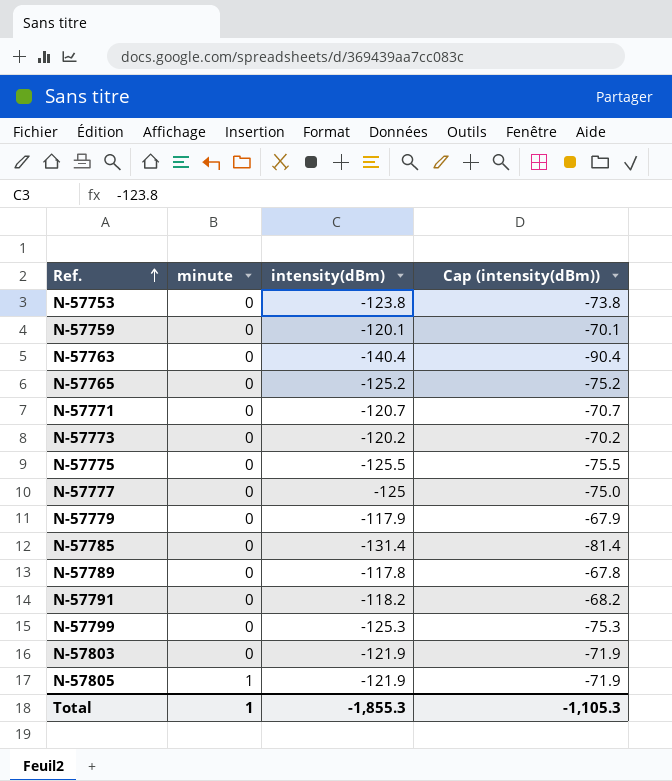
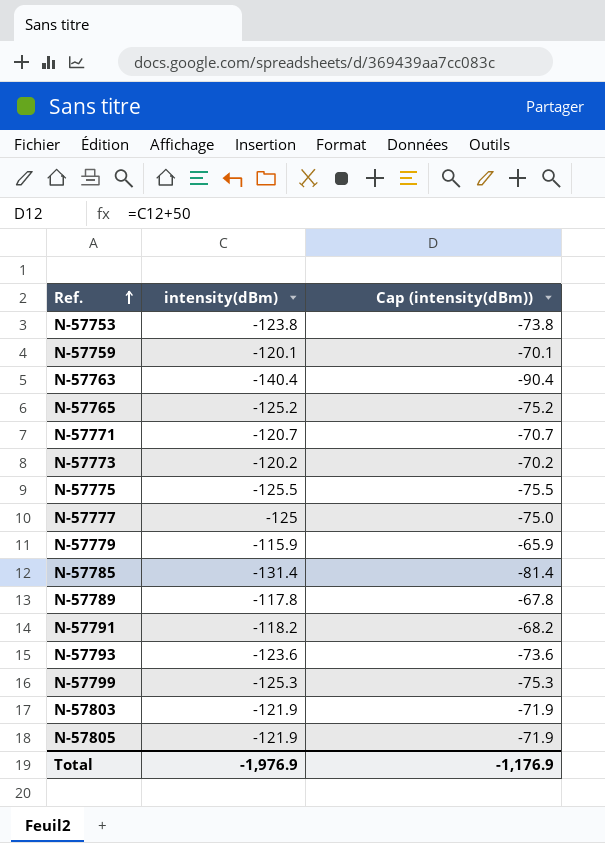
column minute | position: 2 -> none
N-57779 | intensity(dBm): -117.9 -> -115.9
N-57779 | Cap (intensity(dBm)): -67.9 -> -65.9
row N-57793: none -> -123.6 | -73.6
Total | intensity(dBm): -1,855.3 -> -1,976.9
Total | Cap (intensity(dBm)): -1,105.3 -> -1,176.9

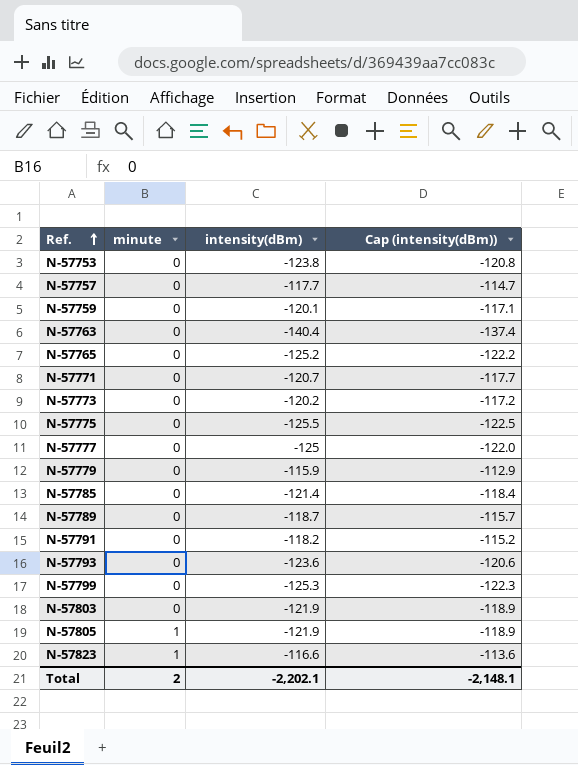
column minute | position: none -> 2
column Cap (intensity(dBm)) | formula: [intensity(dBm)] + 50 -> [intensity(dBm)] + 3
row N-57757: none -> 0 | -117.7 | -114.7
N-57785 | intensity(dBm): -131.4 -> -121.4
N-57789 | intensity(dBm): -117.8 -> -118.7
row N-57823: none -> 1 | -116.6 | -113.6
Total | intensity(dBm): -1,976.9 -> -2,202.1
Total | Cap (intensity(dBm)): -1,176.9 -> -2,148.1

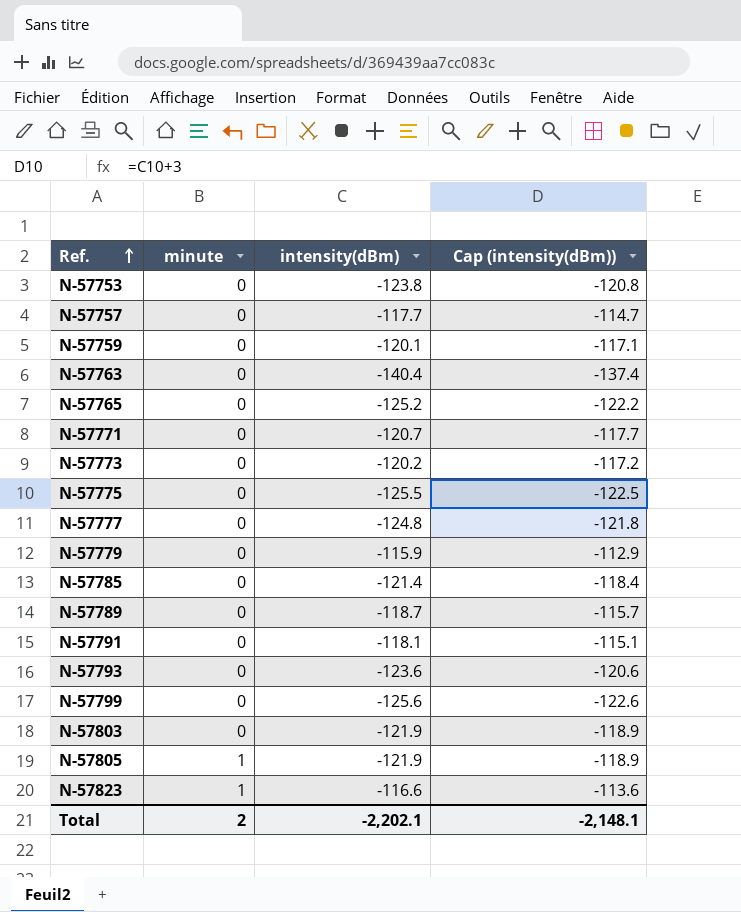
N-57777 | intensity(dBm): -125 -> -124.8
N-57777 | Cap (intensity(dBm)): -122.0 -> -121.8
N-57791 | intensity(dBm): -118.2 -> -118.1
N-57791 | Cap (intensity(dBm)): -115.2 -> -115.1
N-57799 | intensity(dBm): -125.3 -> -125.6
N-57799 | Cap (intensity(dBm)): -122.3 -> -122.6

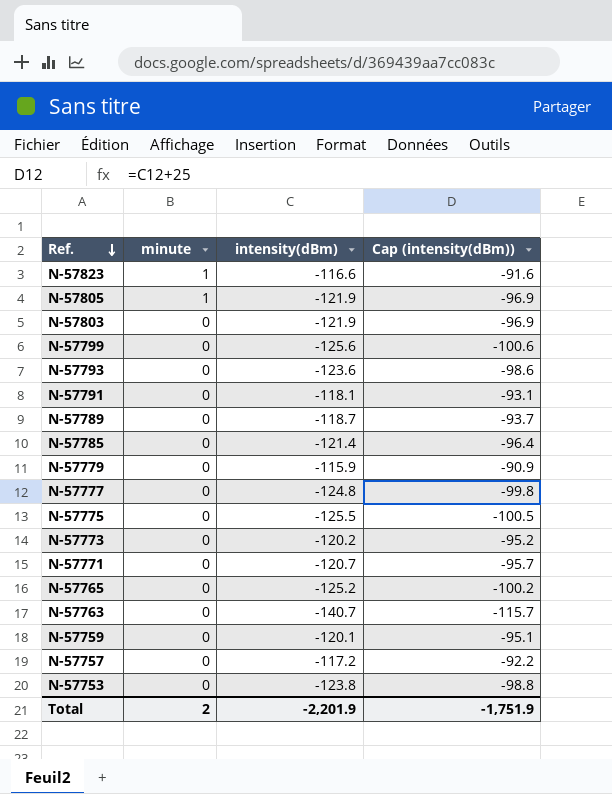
row order: Ref. ascending -> Ref. descending
column Cap (intensity(dBm)) | formula: [intensity(dBm)] + 3 -> [intensity(dBm)] + 25
N-57763 | intensity(dBm): -140.4 -> -140.7
N-57757 | intensity(dBm): -117.7 -> -117.2
Total | intensity(dBm): -2,202.1 -> -2,201.9
Total | Cap (intensity(dBm)): -2,148.1 -> -1,751.9

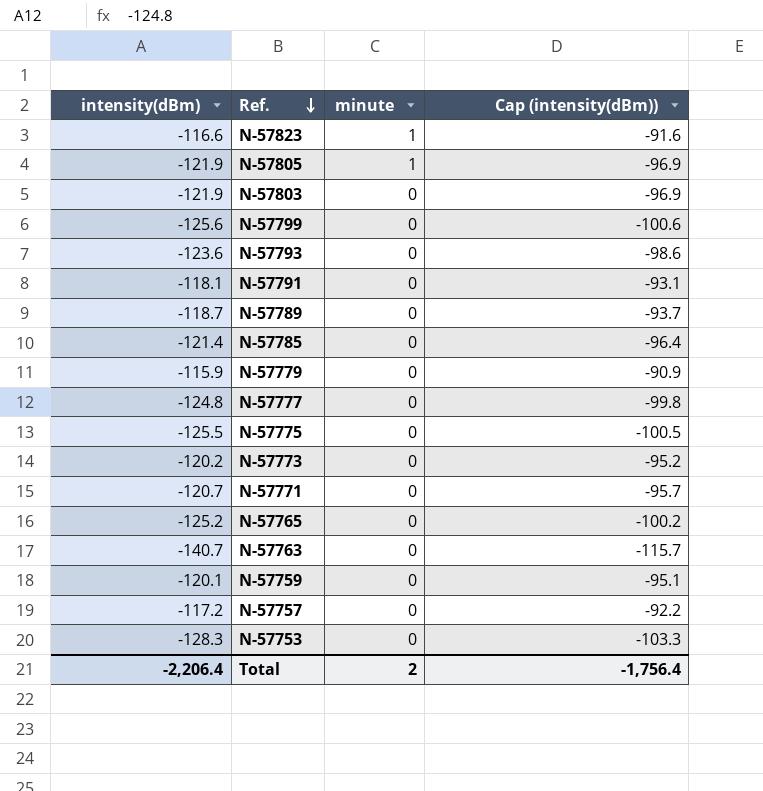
column intensity(dBm) | position: 3 -> 1
N-57753 | intensity(dBm): -123.8 -> -128.3
N-57753 | Cap (intensity(dBm)): -98.8 -> -103.3
Total | intensity(dBm): -2,201.9 -> -2,206.4
Total | Cap (intensity(dBm)): -1,751.9 -> -1,756.4

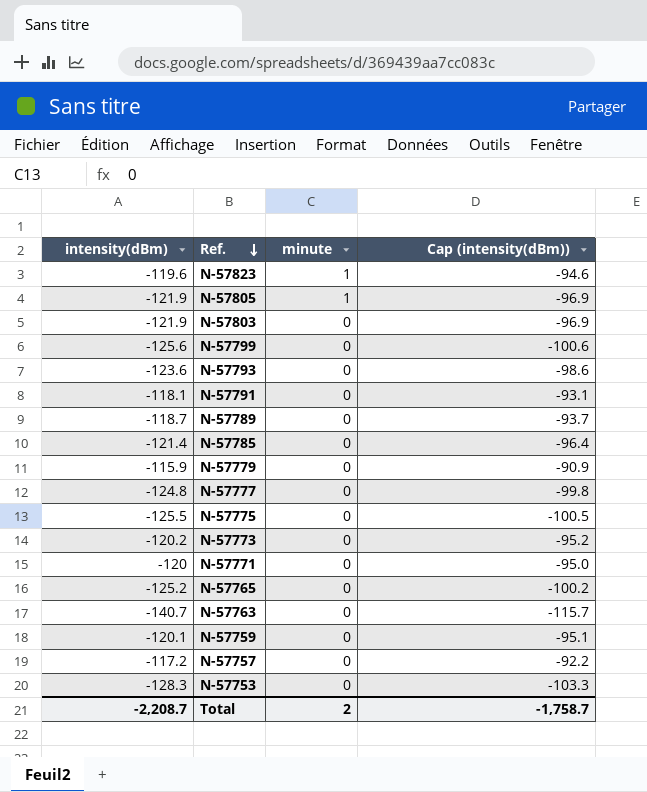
N-57823 | intensity(dBm): -116.6 -> -119.6
N-57823 | Cap (intensity(dBm)): -91.6 -> -94.6
N-57771 | intensity(dBm): -120.7 -> -120
N-57771 | Cap (intensity(dBm)): -95.7 -> -95.0
Total | intensity(dBm): -2,206.4 -> -2,208.7
Total | Cap (intensity(dBm)): -1,756.4 -> -1,758.7

